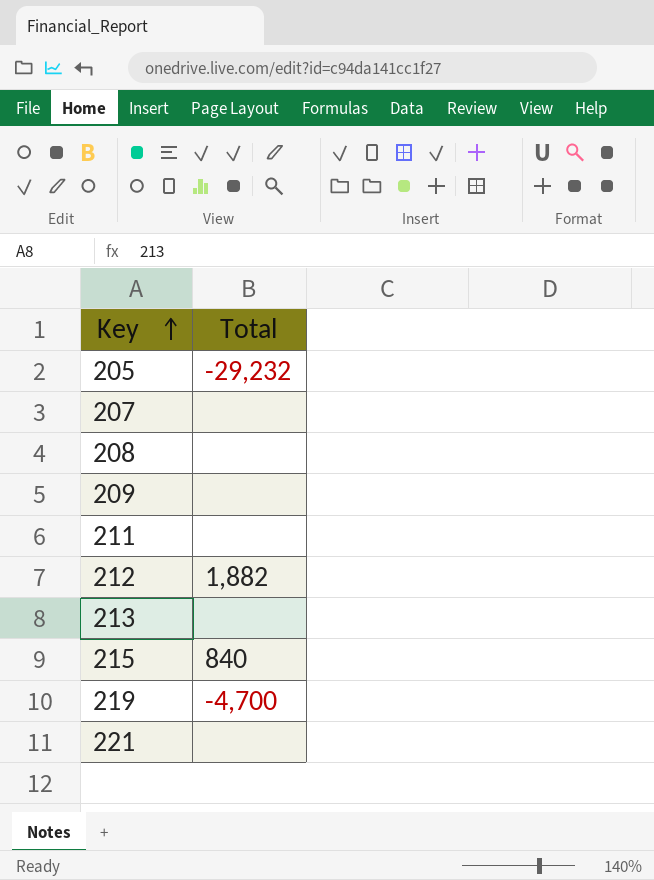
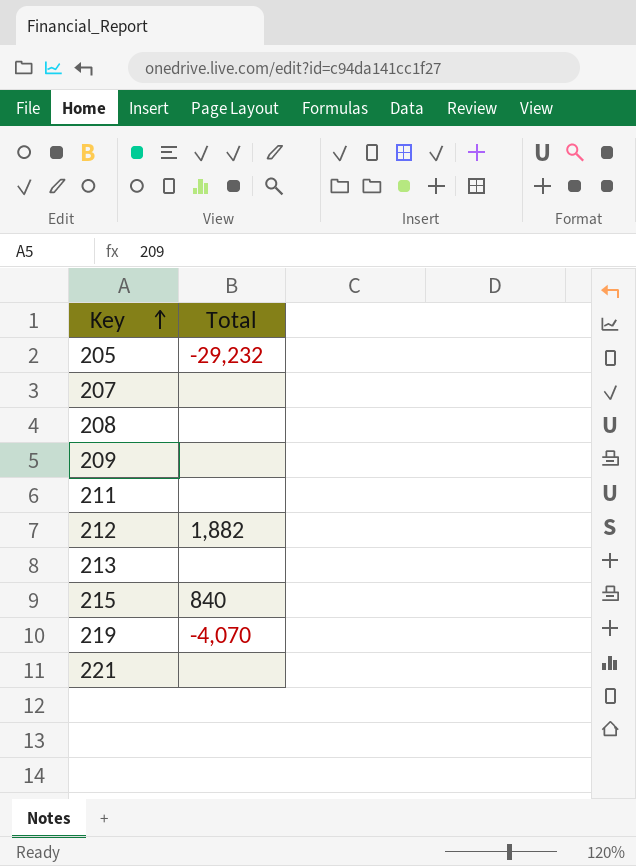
219 | Total: -4,700 -> -4,070

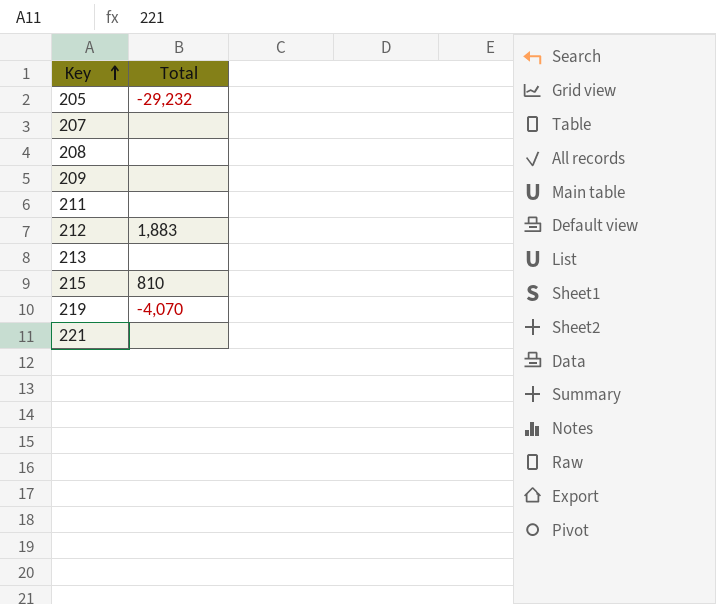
212 | Total: 1,882 -> 1,883
215 | Total: 840 -> 810

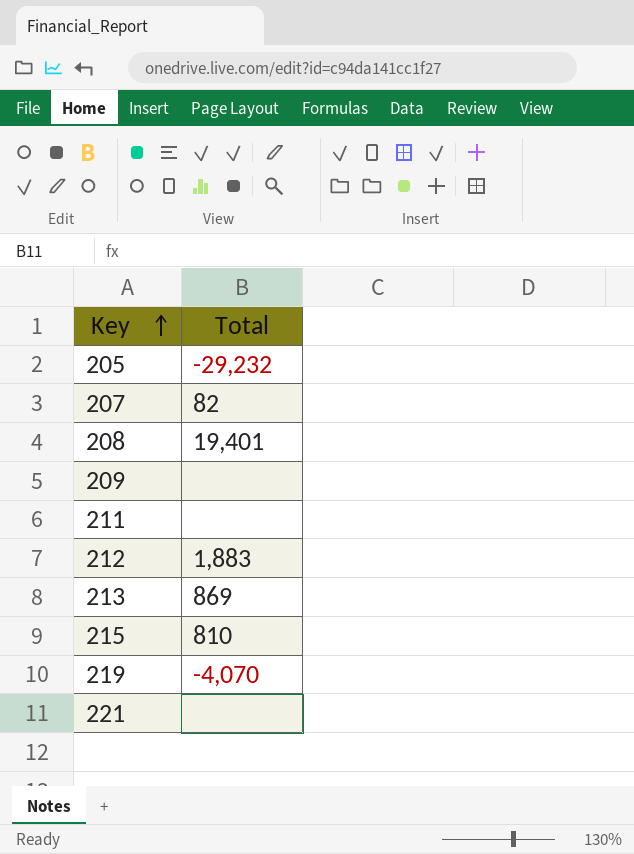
207 | Total: none -> 82
208 | Total: none -> 19,401
213 | Total: none -> 869

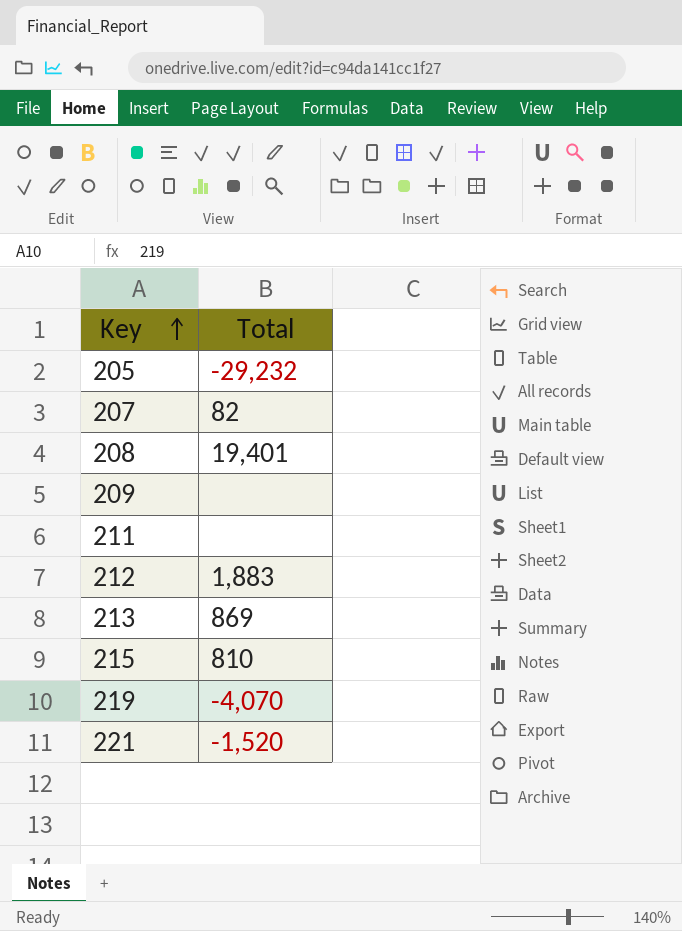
221 | Total: none -> -1,520

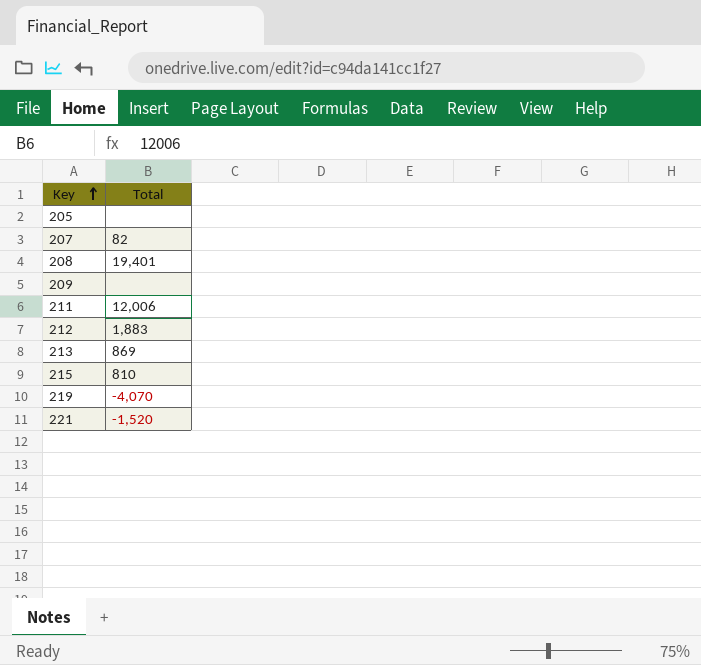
205 | Total: -29,232 -> none
211 | Total: none -> 12,006

